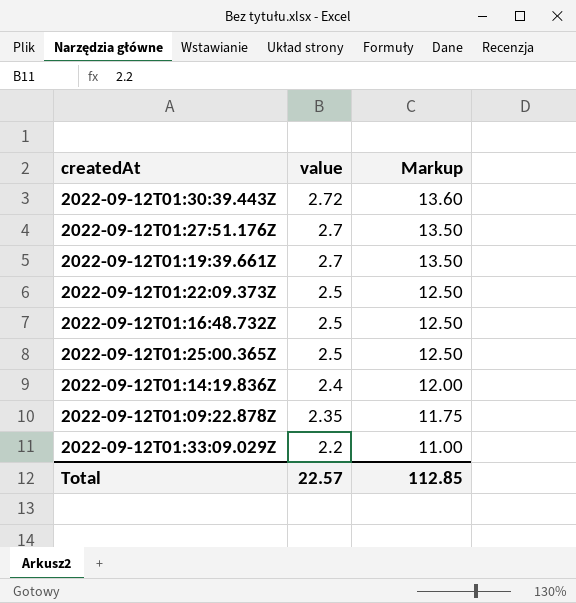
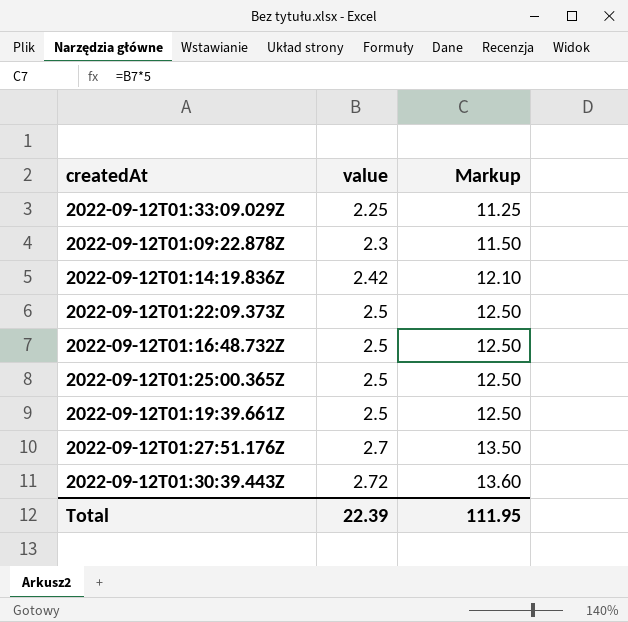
row order: value descending -> value ascending
2022-09-12T01:33:09.029Z | value: 2.2 -> 2.25
2022-09-12T01:33:09.029Z | Markup: 11.00 -> 11.25
2022-09-12T01:09:22.878Z | value: 2.35 -> 2.3
2022-09-12T01:09:22.878Z | Markup: 11.75 -> 11.50
2022-09-12T01:14:19.836Z | value: 2.4 -> 2.42
2022-09-12T01:14:19.836Z | Markup: 12.00 -> 12.10
2022-09-12T01:19:39.661Z | value: 2.7 -> 2.5
2022-09-12T01:19:39.661Z | Markup: 13.50 -> 12.50
Total | value: 22.57 -> 22.39
Total | Markup: 112.85 -> 111.95

